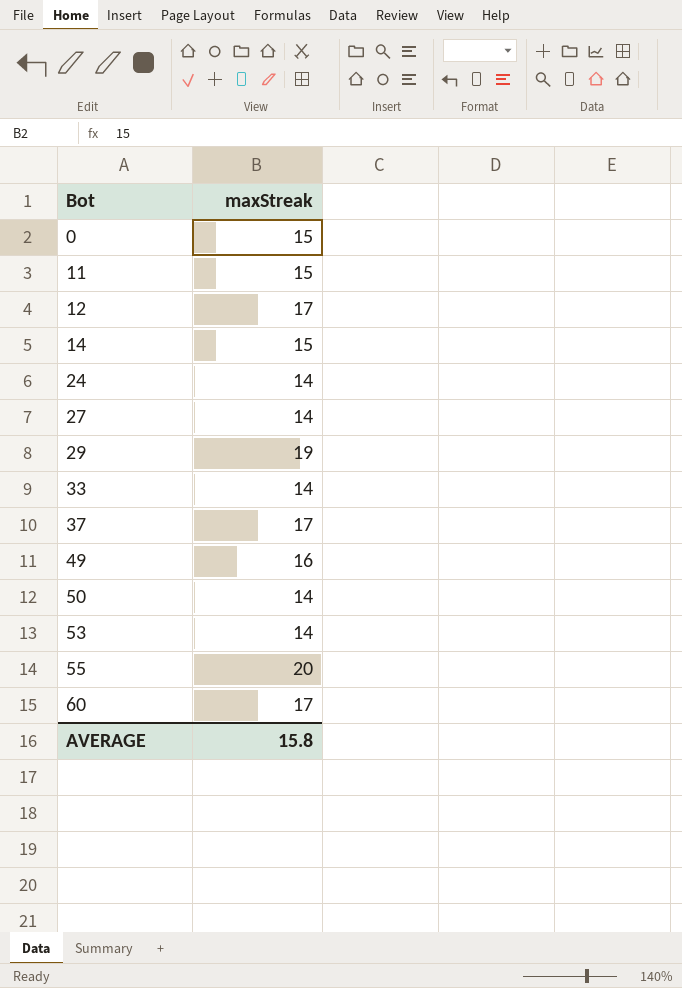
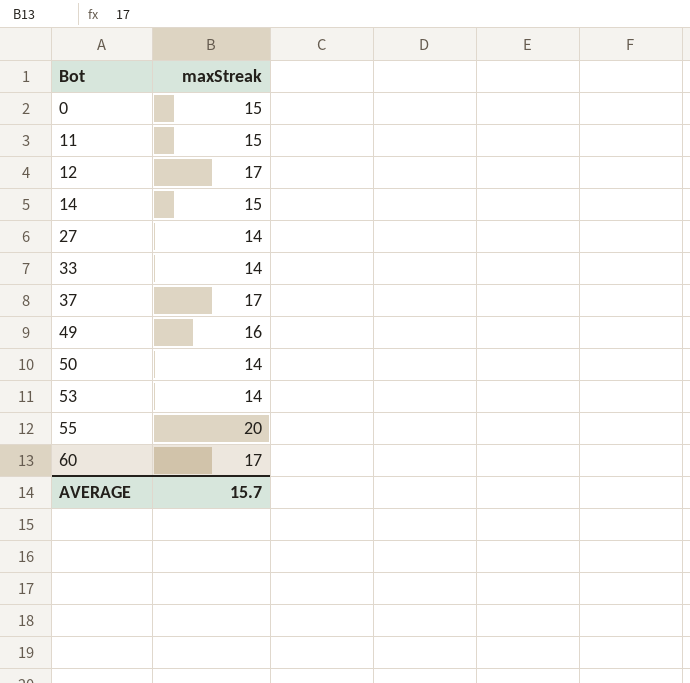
row 24: 14 -> none
row 29: 19 -> none
AVERAGE | maxStreak: 15.8 -> 15.7

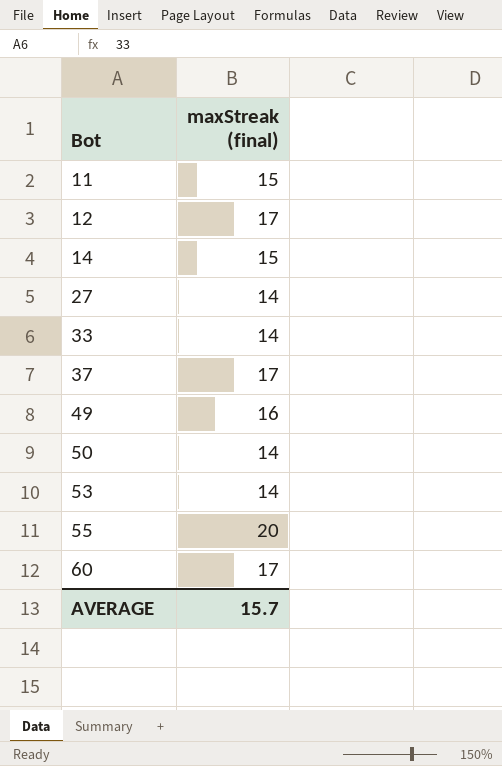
column name: maxStreak -> maxStreak (final)
row 0: 15 -> none

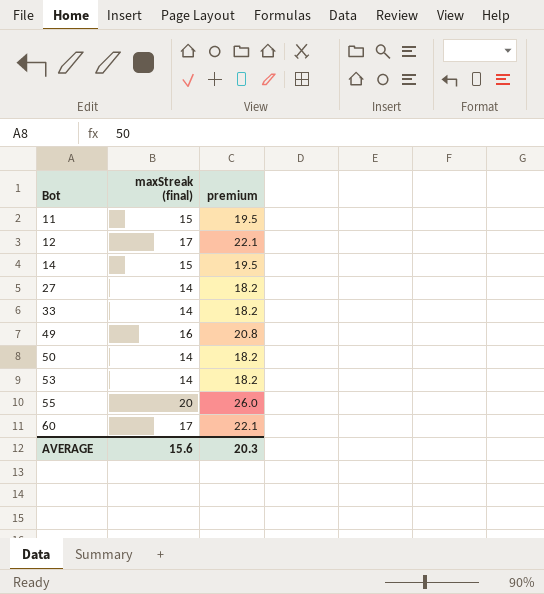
column premium | formula: none -> [maxStreak (final)] * 1.3
row 37: 17 -> none
AVERAGE | maxStreak (final): 15.7 -> 15.6

